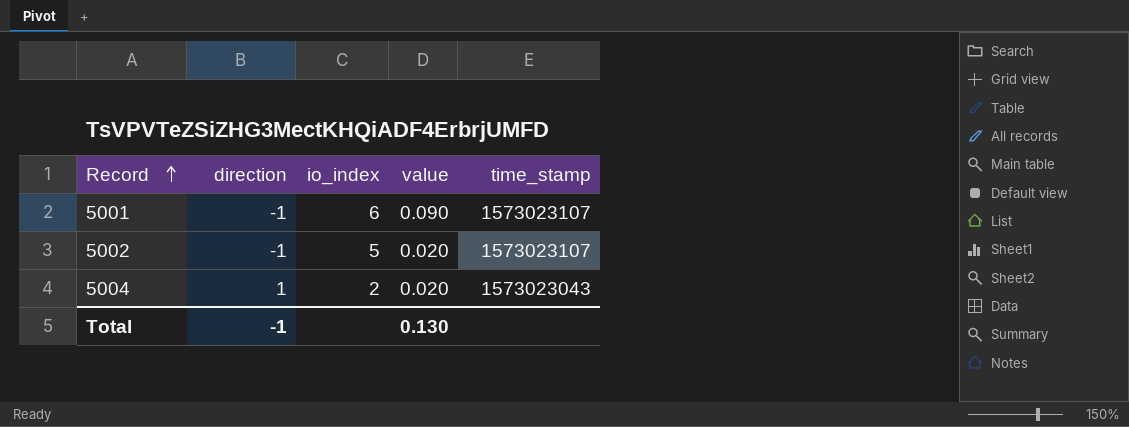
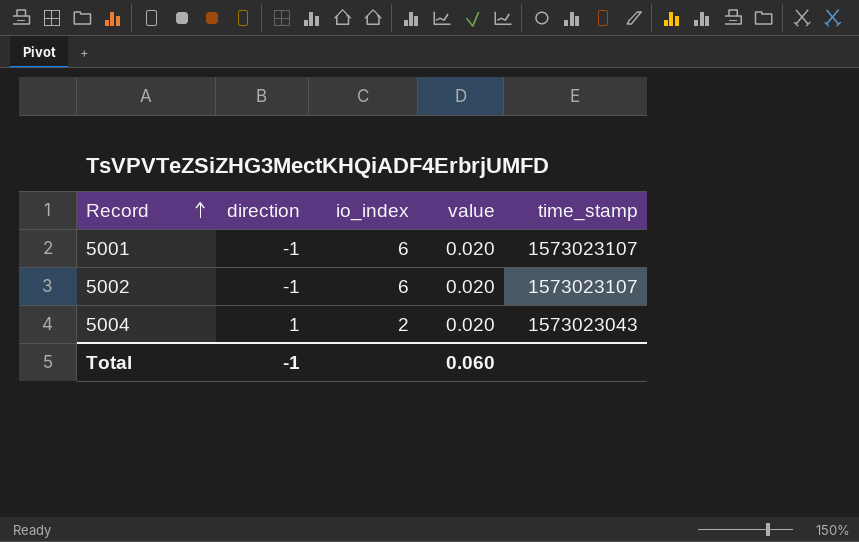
5001 | value: 0.090 -> 0.020
5002 | io_index: 5 -> 6
Total | value: 0.130 -> 0.060

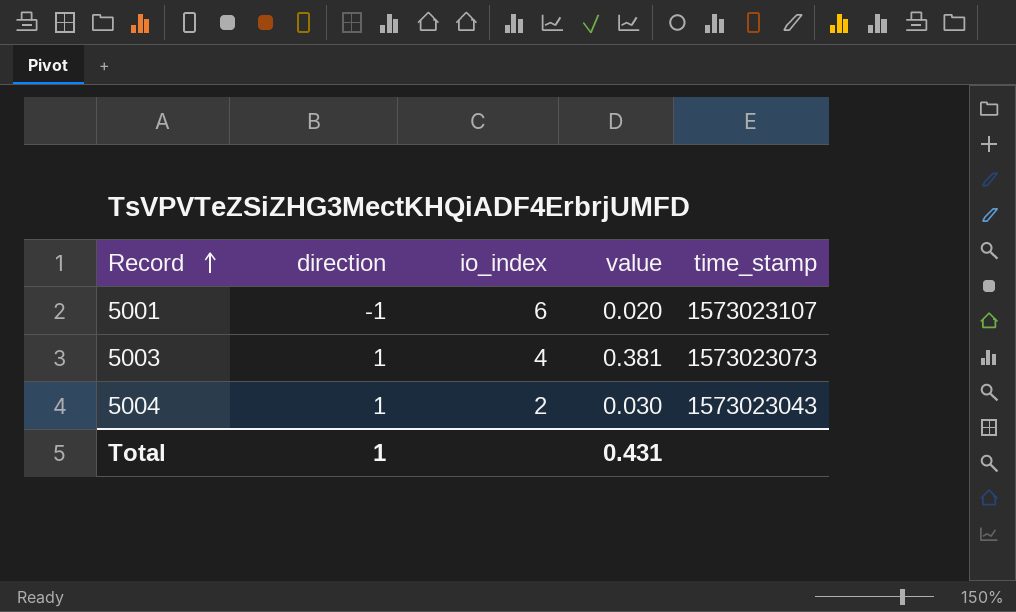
row 5002: -1 | 6 | 0.020 | 1573023107 -> none
row 5003: none -> 1 | 4 | 0.381 | 1573023073
5004 | value: 0.020 -> 0.030
Total | direction: -1 -> 1
Total | value: 0.060 -> 0.431

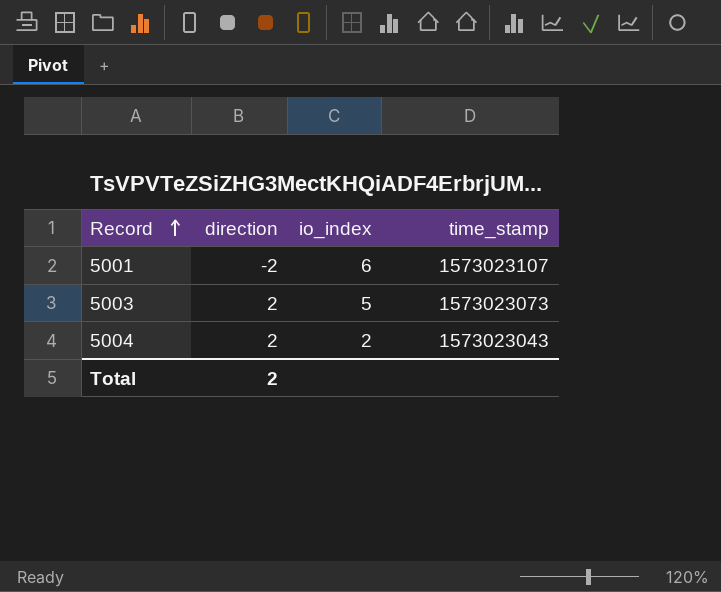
column value | position: 4 -> none
5001 | direction: -1 -> -2
5003 | direction: 1 -> 2
5003 | io_index: 4 -> 5
5004 | direction: 1 -> 2
Total | direction: 1 -> 2

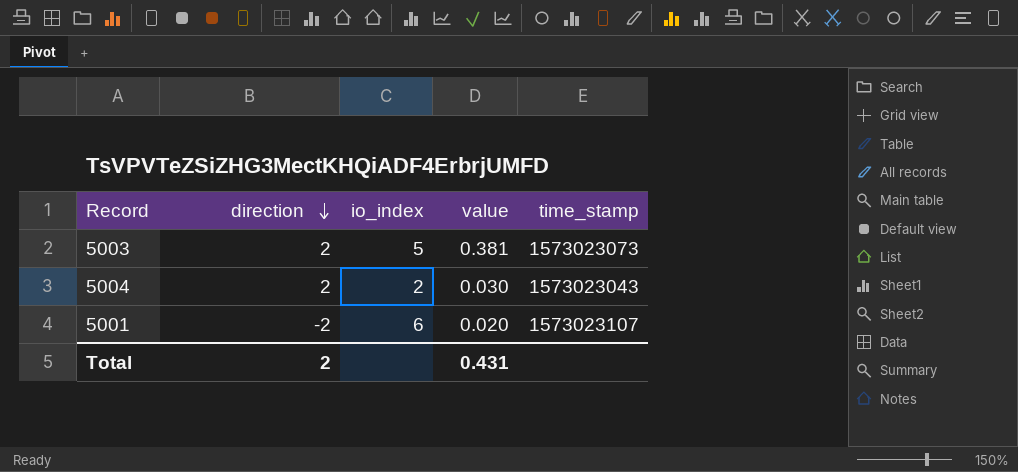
row order: Record ascending -> direction descending
column value | position: none -> 4

